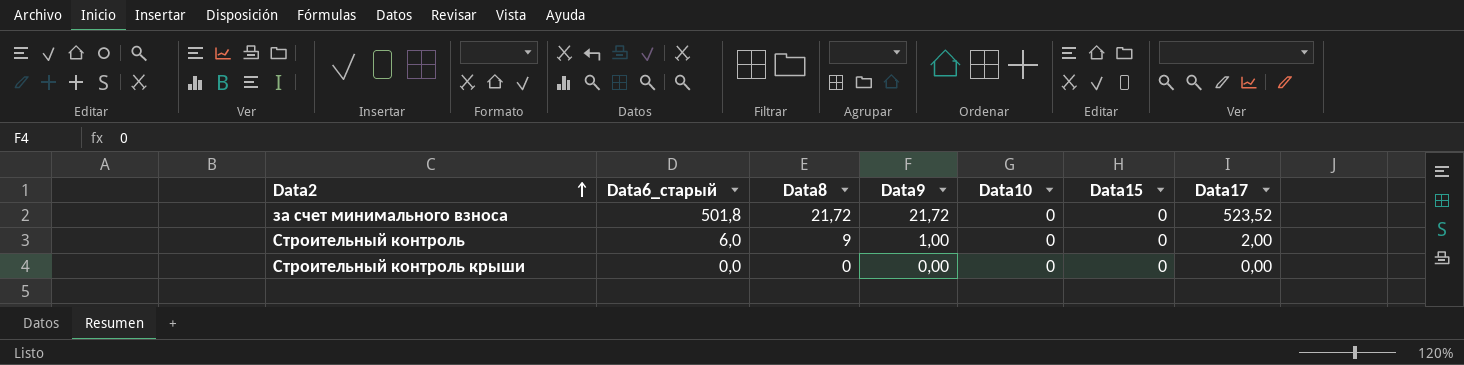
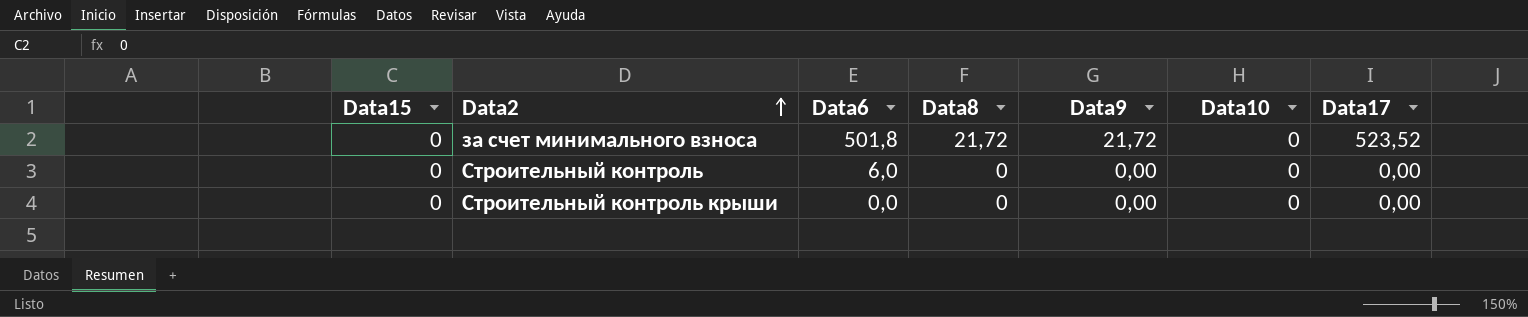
column Data15 | position: 6 -> 1
column name: Data6_старый -> Data6
Строительный контроль | Data8: 9 -> 0
Строительный контроль | Data9: 1,00 -> 0,00
Строительный контроль | Data17: 2,00 -> 0,00

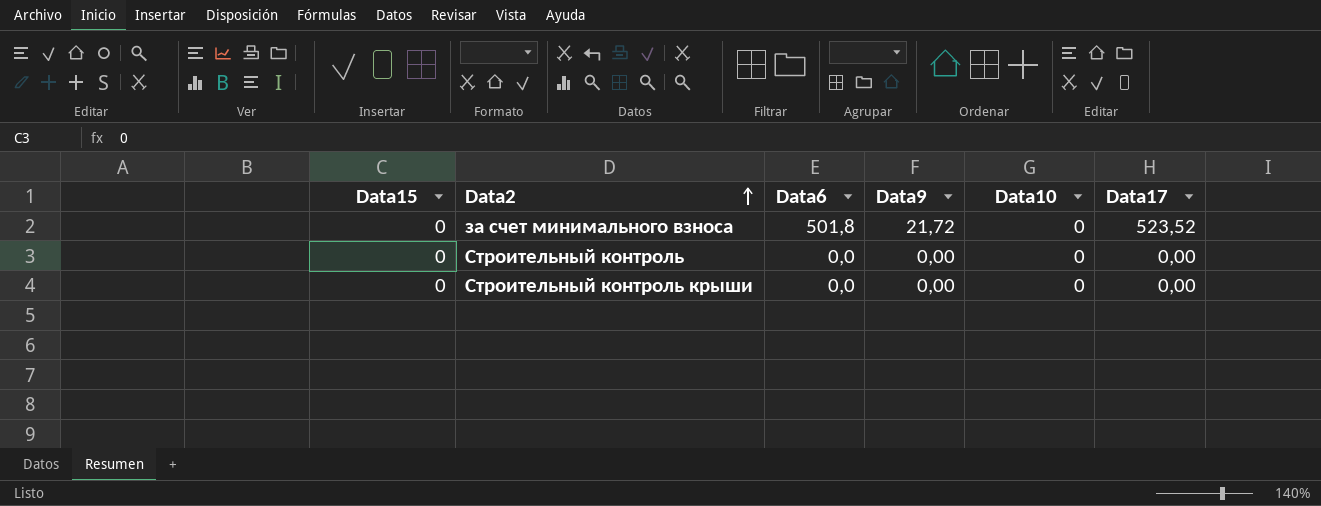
column Data8 | position: 4 -> none
Строительный контроль | Data6: 6,0 -> 0,0

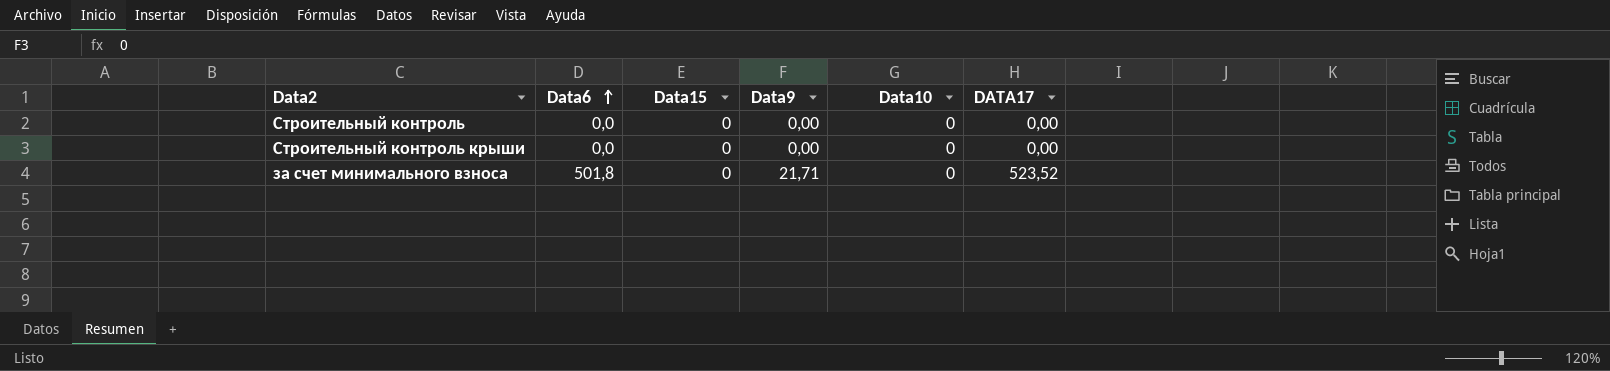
row order: Data2 ascending -> Data6 ascending
column Data15 | position: 1 -> 3
column name: Data17 -> DATA17
за счет минимального взноса | Data9: 21,72 -> 21,71

